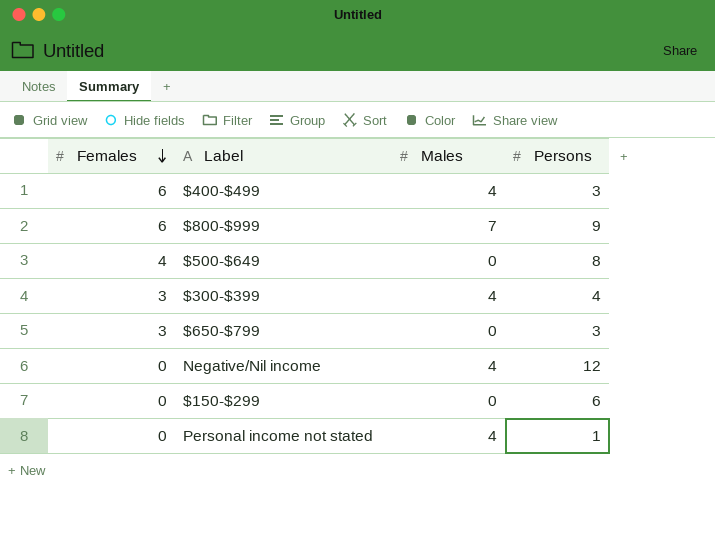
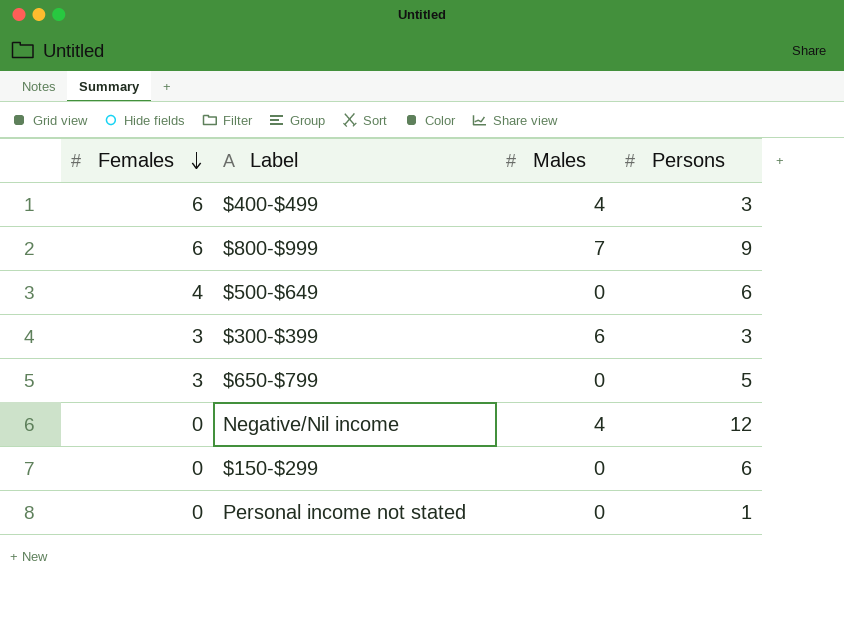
$500-$649 | Persons: 8 -> 6
$300-$399 | Males: 4 -> 6
$300-$399 | Persons: 4 -> 3
$650-$799 | Persons: 3 -> 5
Personal income not stated | Males: 4 -> 0

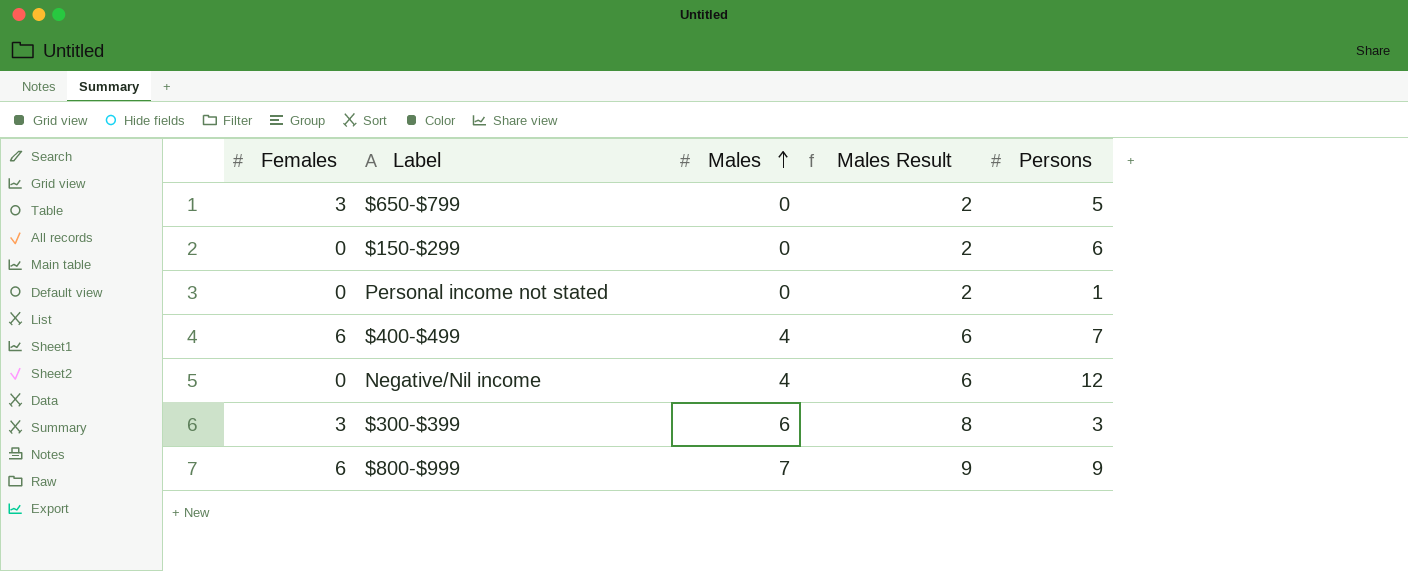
row order: Females descending -> Males ascending
column Males Result | formula: none -> [Males] + 2
row $500-$649: 4 | 0 | 6 -> none
$400-$499 | Persons: 3 -> 7

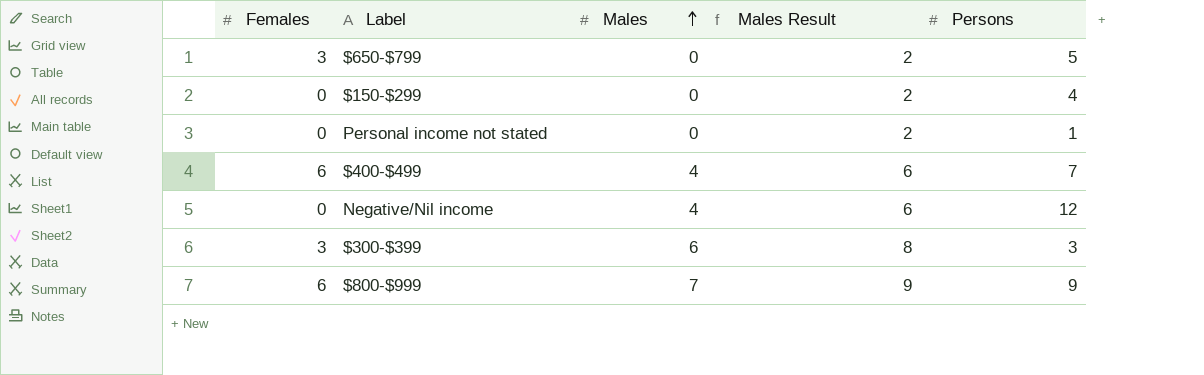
$150-$299 | Persons: 6 -> 4

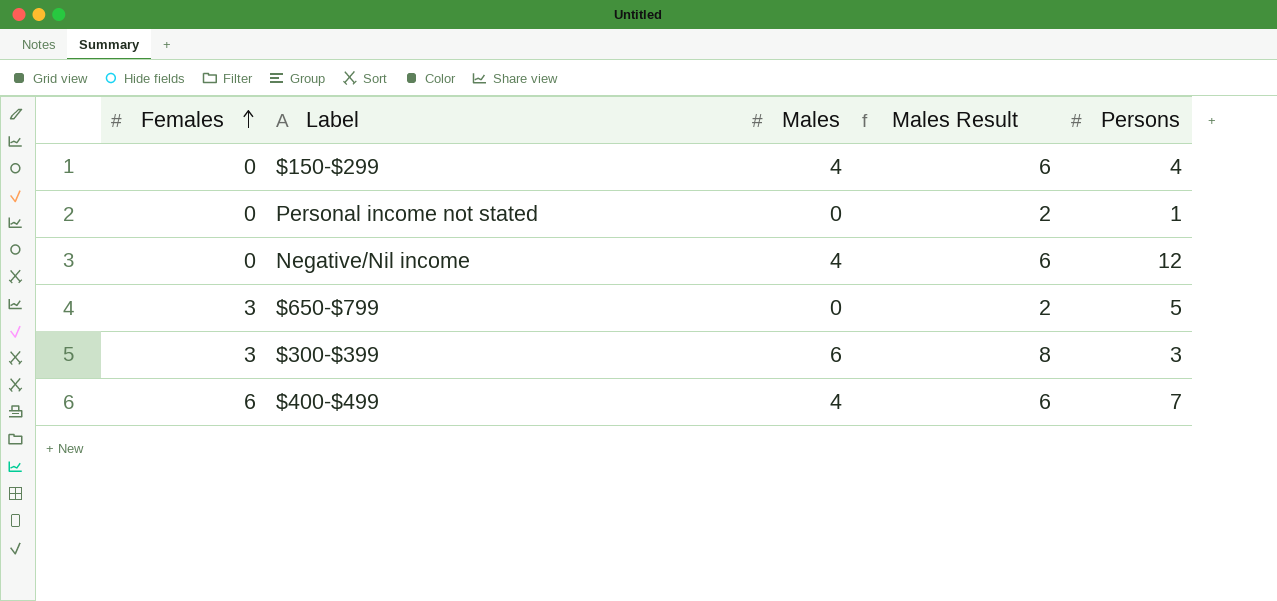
row order: Males ascending -> Females ascending
row $800-$999: 6 | 7 | 9 | 9 -> none
$150-$299 | Males: 0 -> 4
$150-$299 | Males Result: 2 -> 6

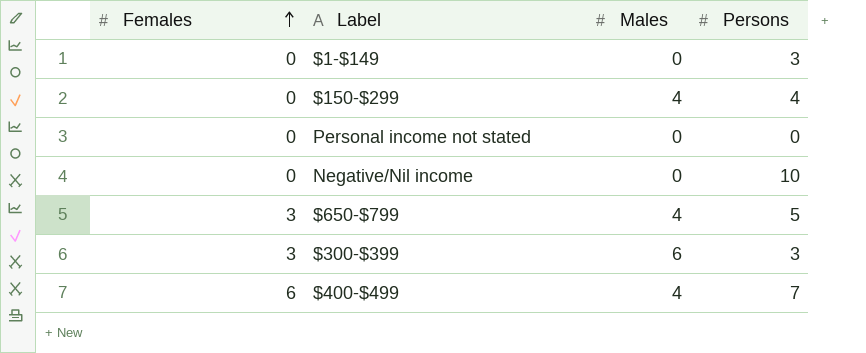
column Males Result | formula: [Males] + 2 -> none
row $1-$149: none -> 0 | 0 | 3
Personal income not stated | Persons: 1 -> 0
Negative/Nil income | Males: 4 -> 0
Negative/Nil income | Persons: 12 -> 10
$650-$799 | Males: 0 -> 4

